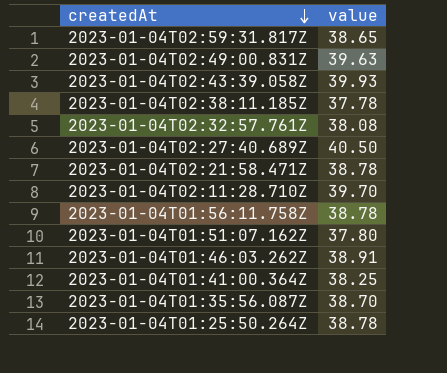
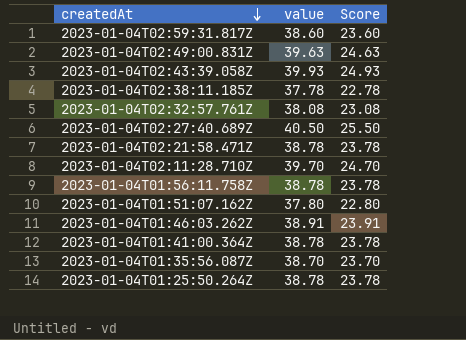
column Score | formula: none -> [value] - 15
2023-01-04T02:59:31.817Z | value: 38.65 -> 38.60
2023-01-04T01:41:00.364Z | value: 38.25 -> 38.78

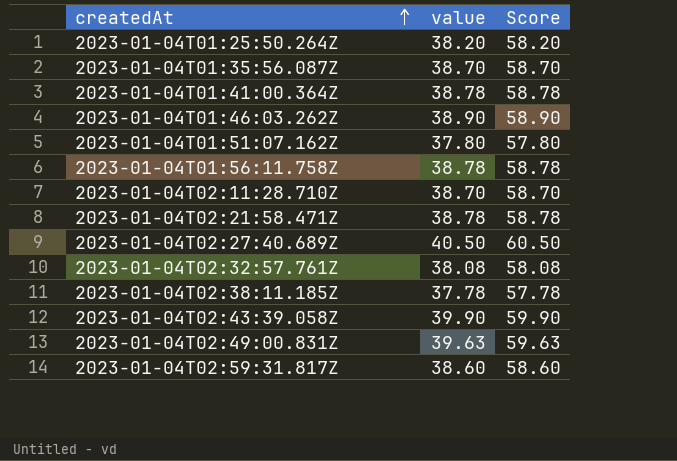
row order: createdAt descending -> createdAt ascending
column Score | formula: [value] - 15 -> [value] + 20
2023-01-04T01:25:50.264Z | value: 38.78 -> 38.20
2023-01-04T01:46:03.262Z | value: 38.91 -> 38.90
2023-01-04T02:11:28.710Z | value: 39.70 -> 38.70
2023-01-04T02:43:39.058Z | value: 39.93 -> 39.90

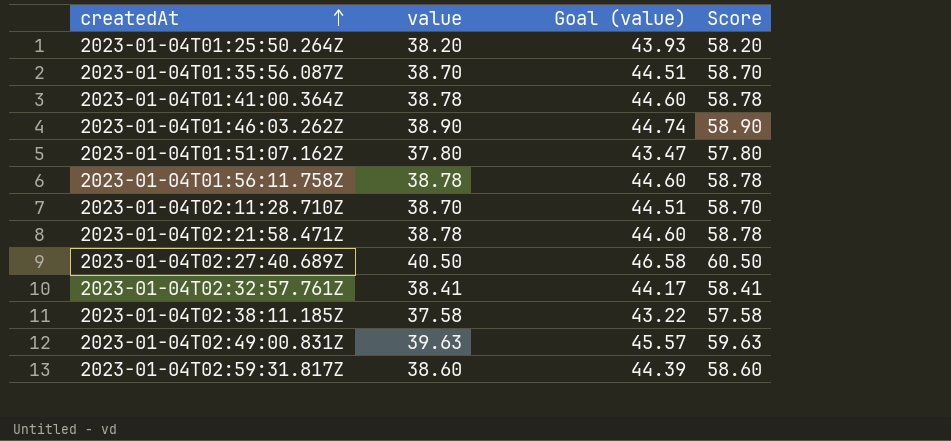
column Goal (value) | formula: none -> [value] * 1.15
row 2023-01-04T02:43:39.058Z: 39.90 | 59.90 -> none
2023-01-04T02:32:57.761Z | value: 38.08 -> 38.41
2023-01-04T02:32:57.761Z | Score: 58.08 -> 58.41
2023-01-04T02:38:11.185Z | value: 37.78 -> 37.58
2023-01-04T02:38:11.185Z | Score: 57.78 -> 57.58

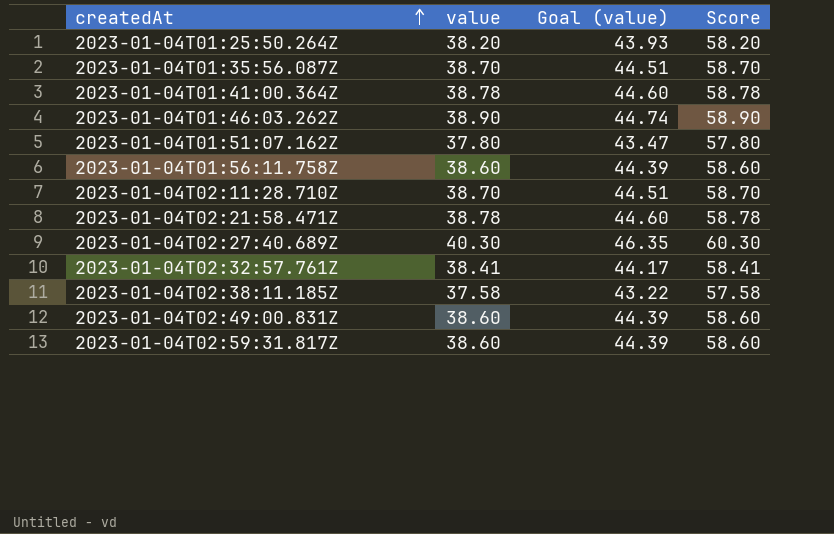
2023-01-04T01:56:11.758Z | value: 38.78 -> 38.60
2023-01-04T01:56:11.758Z | Goal (value): 44.60 -> 44.39
2023-01-04T01:56:11.758Z | Score: 58.78 -> 58.60
2023-01-04T02:27:40.689Z | value: 40.50 -> 40.30
2023-01-04T02:27:40.689Z | Goal (value): 46.58 -> 46.35
2023-01-04T02:27:40.689Z | Score: 60.50 -> 60.30
2023-01-04T02:49:00.831Z | value: 39.63 -> 38.60
2023-01-04T02:49:00.831Z | Goal (value): 45.57 -> 44.39
2023-01-04T02:49:00.831Z | Score: 59.63 -> 58.60

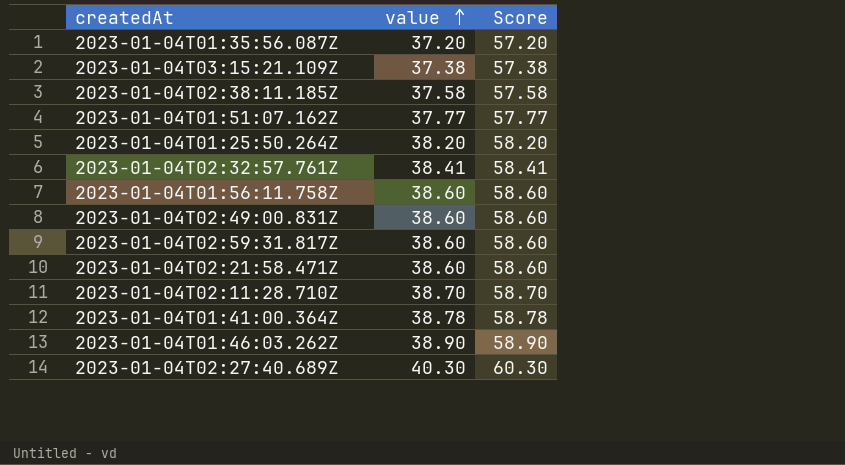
row order: createdAt ascending -> value ascending
column Goal (value) | formula: [value] * 1.15 -> none
2023-01-04T01:35:56.087Z | value: 38.70 -> 37.20
2023-01-04T01:35:56.087Z | Score: 58.70 -> 57.20
row 2023-01-04T03:15:21.109Z: none -> 37.38 | 57.38
2023-01-04T01:51:07.162Z | value: 37.80 -> 37.77
2023-01-04T01:51:07.162Z | Score: 57.80 -> 57.77
2023-01-04T02:21:58.471Z | value: 38.78 -> 38.60
2023-01-04T02:21:58.471Z | Score: 58.78 -> 58.60

